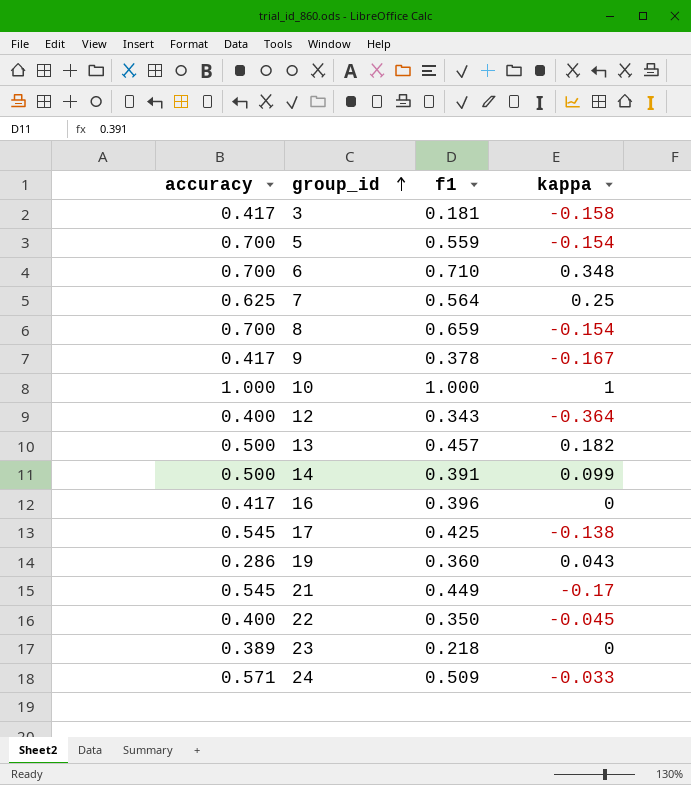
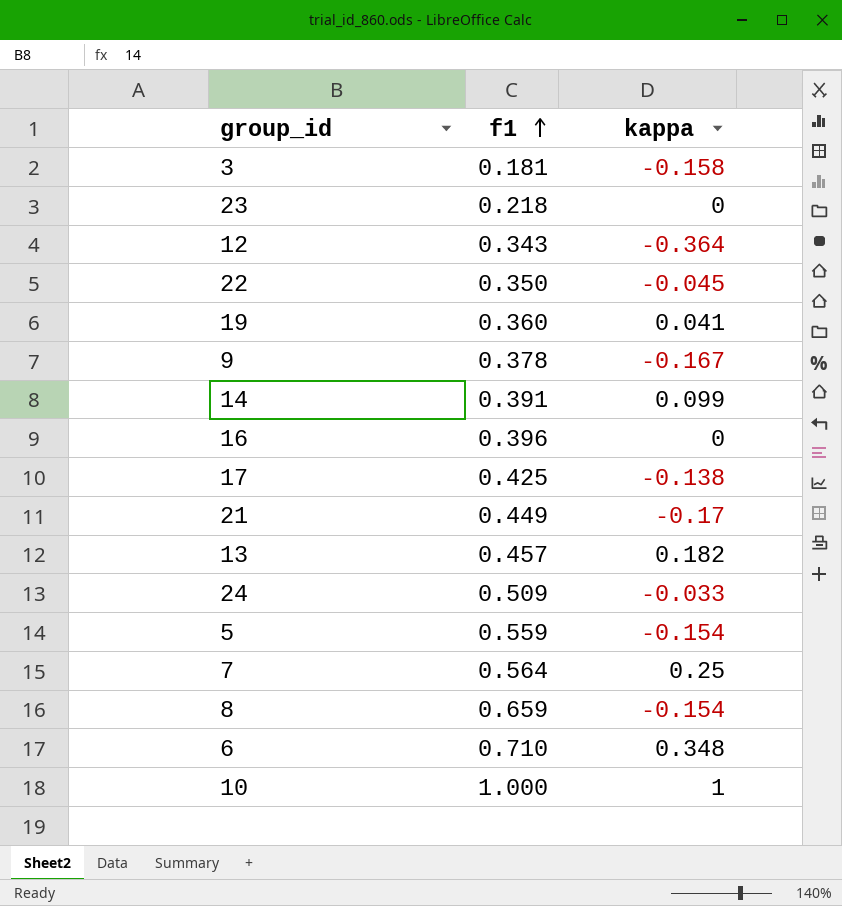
row order: group_id ascending -> f1 ascending
column accuracy | position: 1 -> none
19 | kappa: 0.043 -> 0.041

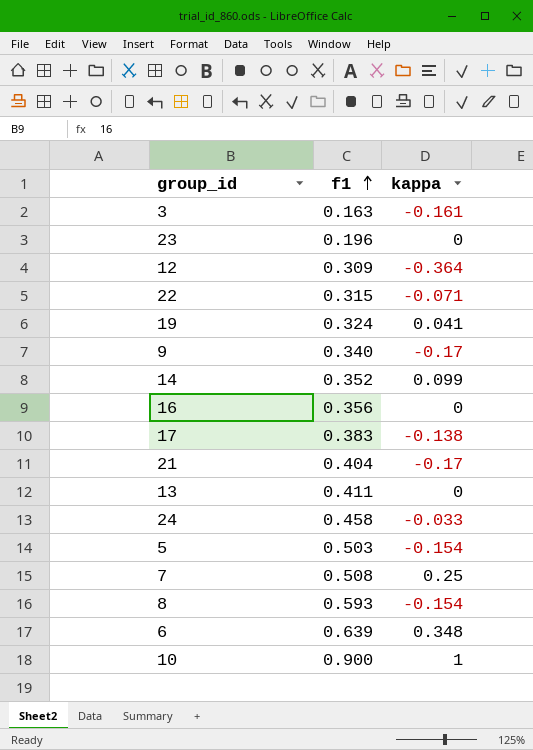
3 | f1: 0.181 -> 0.163
3 | kappa: -0.158 -> -0.161
23 | f1: 0.218 -> 0.196
12 | f1: 0.343 -> 0.309
22 | f1: 0.350 -> 0.315
22 | kappa: -0.045 -> -0.071
19 | f1: 0.360 -> 0.324
9 | f1: 0.378 -> 0.340
9 | kappa: -0.167 -> -0.17
14 | f1: 0.391 -> 0.352
16 | f1: 0.396 -> 0.356
17 | f1: 0.425 -> 0.383
21 | f1: 0.449 -> 0.404
13 | f1: 0.457 -> 0.411
13 | kappa: 0.182 -> 0
24 | f1: 0.509 -> 0.458
5 | f1: 0.559 -> 0.503
7 | f1: 0.564 -> 0.508
8 | f1: 0.659 -> 0.593
6 | f1: 0.710 -> 0.639
10 | f1: 1.000 -> 0.900

